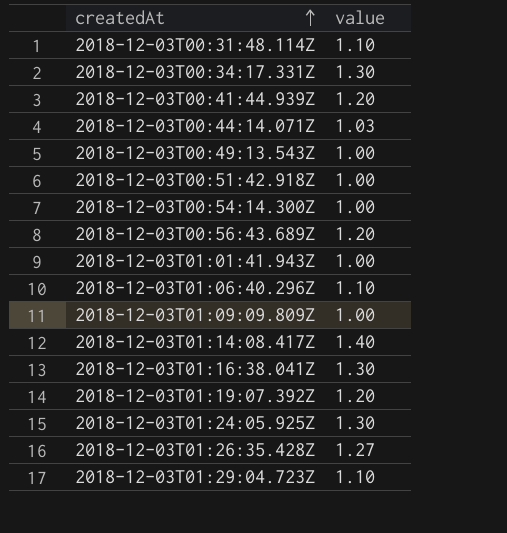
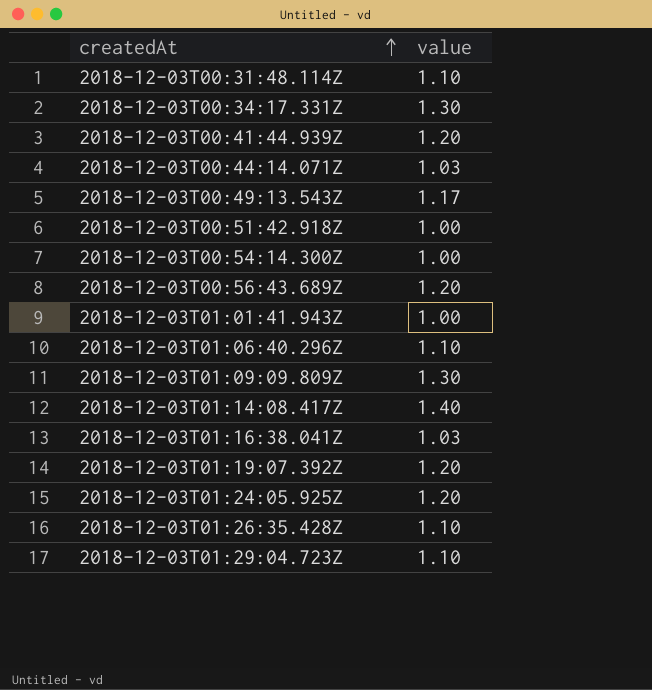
2018-12-03T00:49:13.543Z | value: 1.00 -> 1.17
2018-12-03T01:09:09.809Z | value: 1.00 -> 1.30
2018-12-03T01:16:38.041Z | value: 1.30 -> 1.03
2018-12-03T01:24:05.925Z | value: 1.30 -> 1.20
2018-12-03T01:26:35.428Z | value: 1.27 -> 1.10

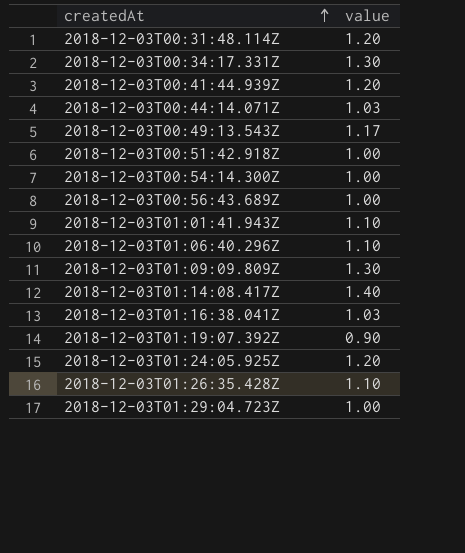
2018-12-03T00:31:48.114Z | value: 1.10 -> 1.20
2018-12-03T00:56:43.689Z | value: 1.20 -> 1.00
2018-12-03T01:01:41.943Z | value: 1.00 -> 1.10
2018-12-03T01:19:07.392Z | value: 1.20 -> 0.90
2018-12-03T01:29:04.723Z | value: 1.10 -> 1.00

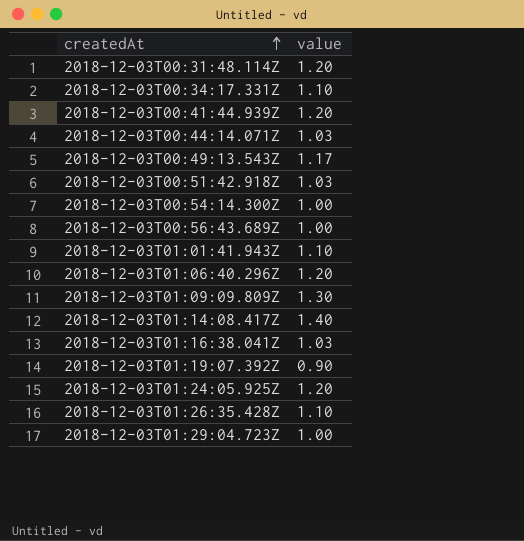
2018-12-03T00:34:17.331Z | value: 1.30 -> 1.10
2018-12-03T00:51:42.918Z | value: 1.00 -> 1.03
2018-12-03T01:06:40.296Z | value: 1.10 -> 1.20

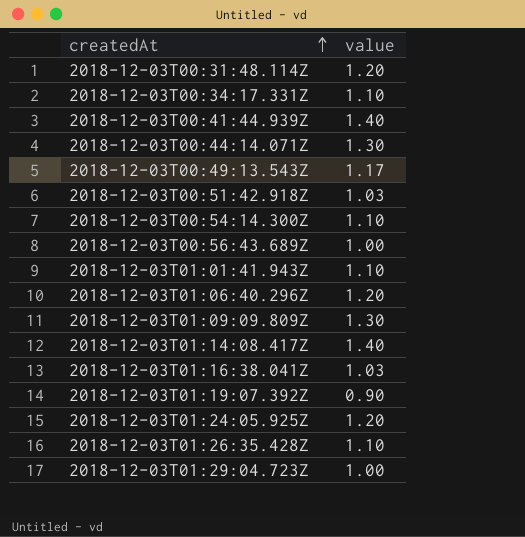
2018-12-03T00:41:44.939Z | value: 1.20 -> 1.40
2018-12-03T00:44:14.071Z | value: 1.03 -> 1.30
2018-12-03T00:54:14.300Z | value: 1.00 -> 1.10

